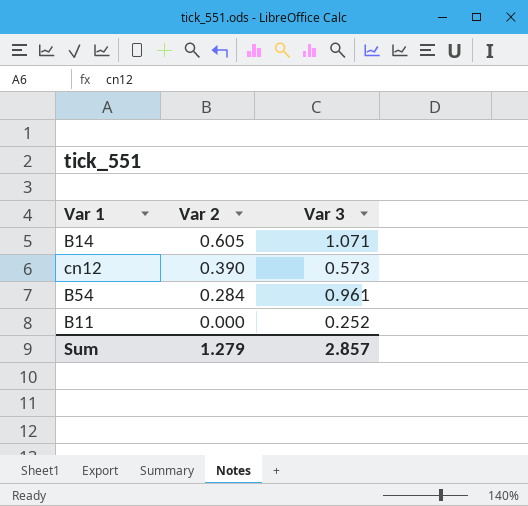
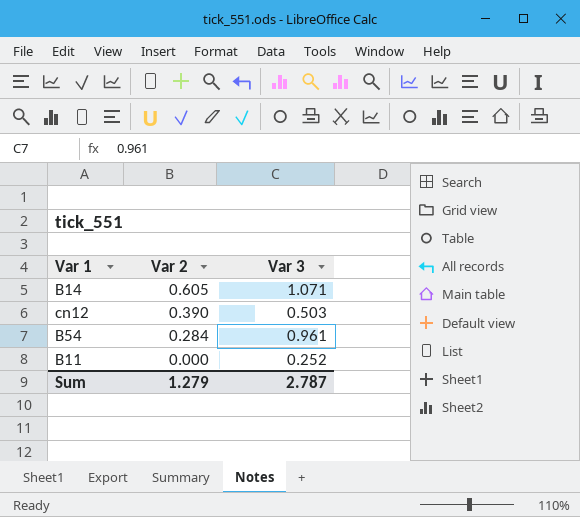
cn12 | Var 3: 0.573 -> 0.503
Sum | Var 3: 2.857 -> 2.787

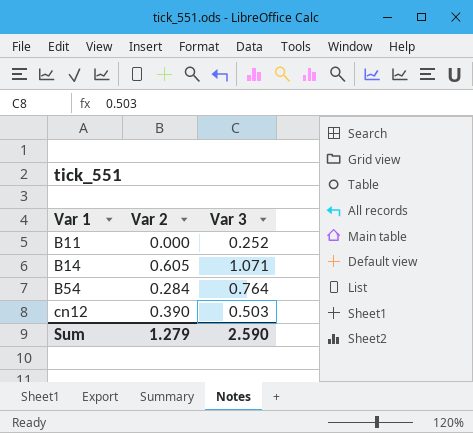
row order: Var 2 descending -> Var 1 ascending
B54 | Var 3: 0.961 -> 0.764
Sum | Var 3: 2.787 -> 2.590

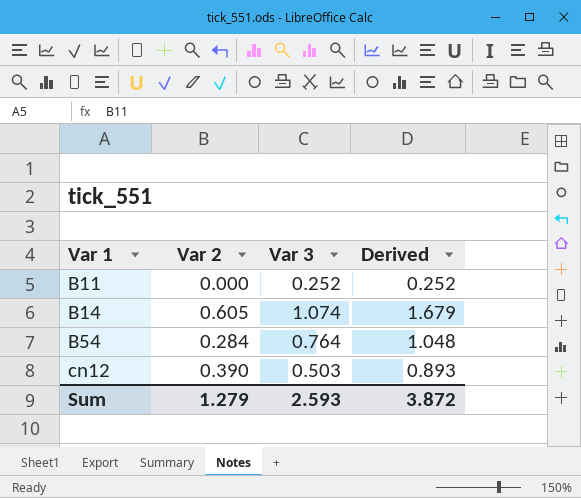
column Derived | formula: none -> [Var 2] + [Var 3]
B14 | Var 3: 1.071 -> 1.074
Sum | Var 3: 2.590 -> 2.593

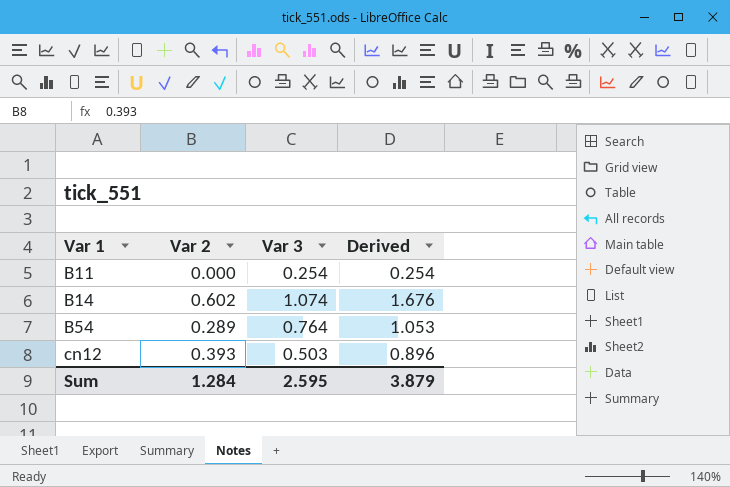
B11 | Var 3: 0.252 -> 0.254
B11 | Derived: 0.252 -> 0.254
B14 | Var 2: 0.605 -> 0.602
B14 | Derived: 1.679 -> 1.676
B54 | Var 2: 0.284 -> 0.289
B54 | Derived: 1.048 -> 1.053
cn12 | Var 2: 0.390 -> 0.393
cn12 | Derived: 0.893 -> 0.896
Sum | Var 2: 1.279 -> 1.284
Sum | Var 3: 2.593 -> 2.595
Sum | Derived: 3.872 -> 3.879

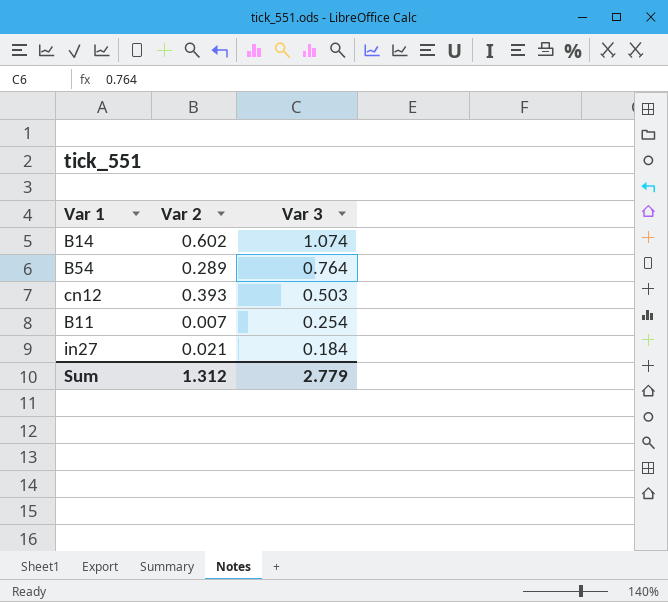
row order: Var 1 ascending -> Var 3 descending
column Derived | formula: [Var 2] + [Var 3] -> none
B11 | Var 2: 0.000 -> 0.007
row in27: none -> 0.021 | 0.184
Sum | Var 2: 1.284 -> 1.312
Sum | Var 3: 2.595 -> 2.779

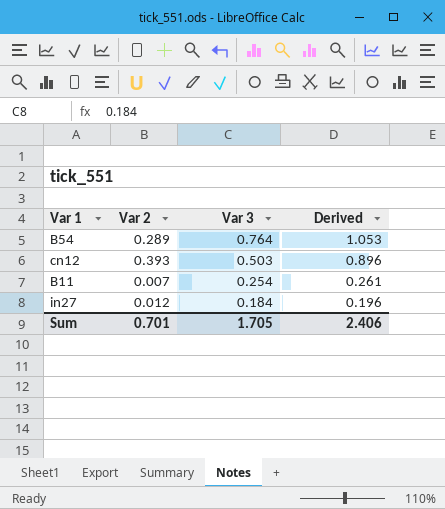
column Derived | formula: none -> [Var 2] + [Var 3]
row B14: 0.602 | 1.074 -> none
in27 | Var 2: 0.021 -> 0.012
Sum | Var 2: 1.312 -> 0.701
Sum | Var 3: 2.779 -> 1.705

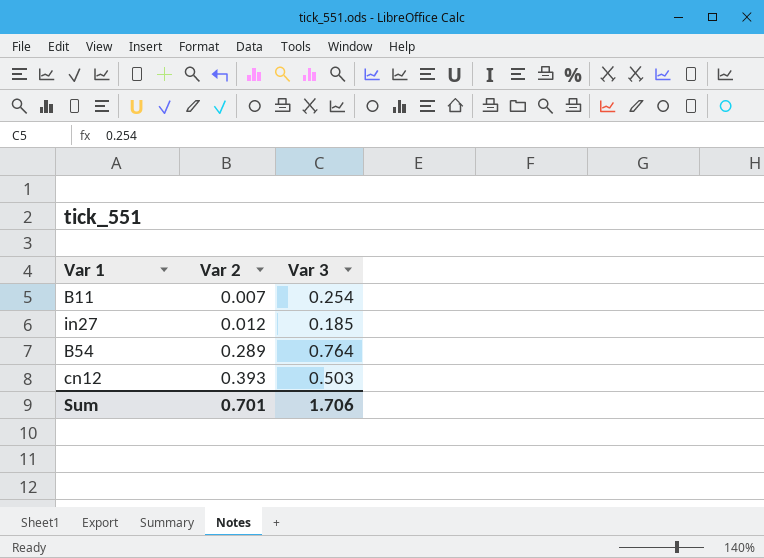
row order: Var 3 descending -> Var 2 ascending
column Derived | formula: [Var 2] + [Var 3] -> none
in27 | Var 3: 0.184 -> 0.185
Sum | Var 3: 1.705 -> 1.706

